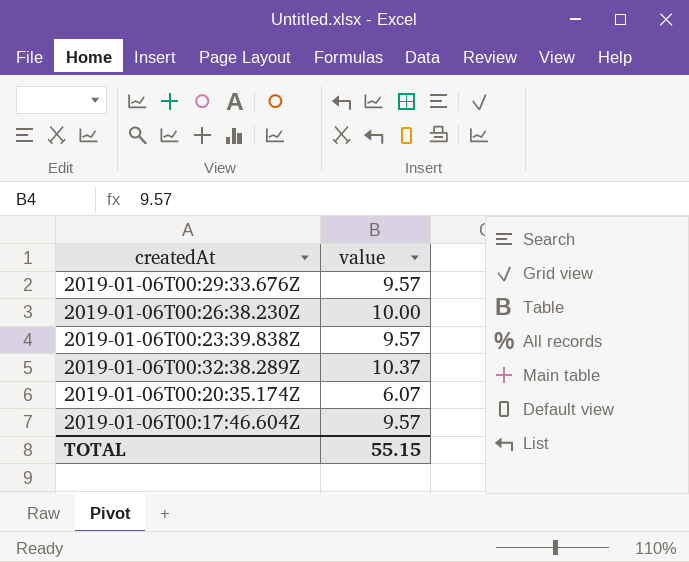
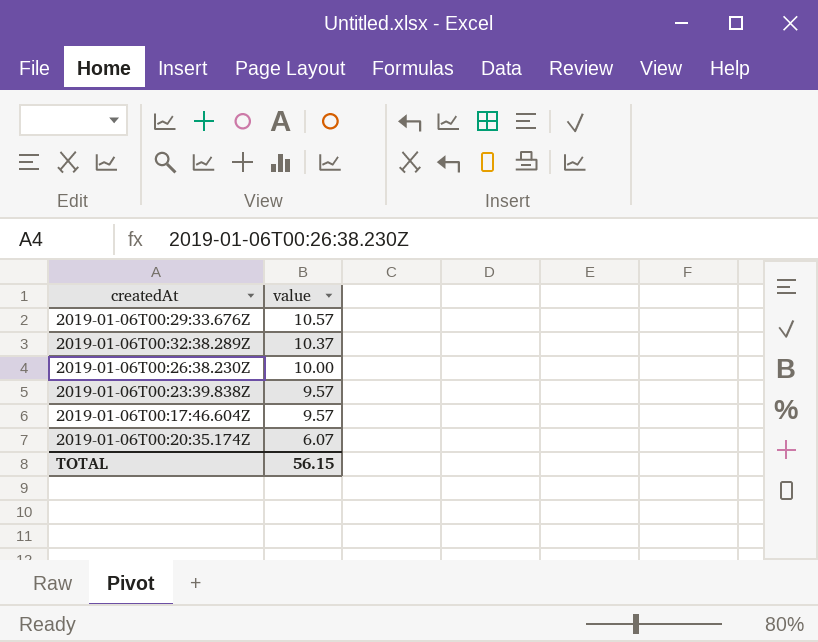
row order: none -> value descending
2019-01-06T00:29:33.676Z | value: 9.57 -> 10.57
TOTAL | value: 55.15 -> 56.15

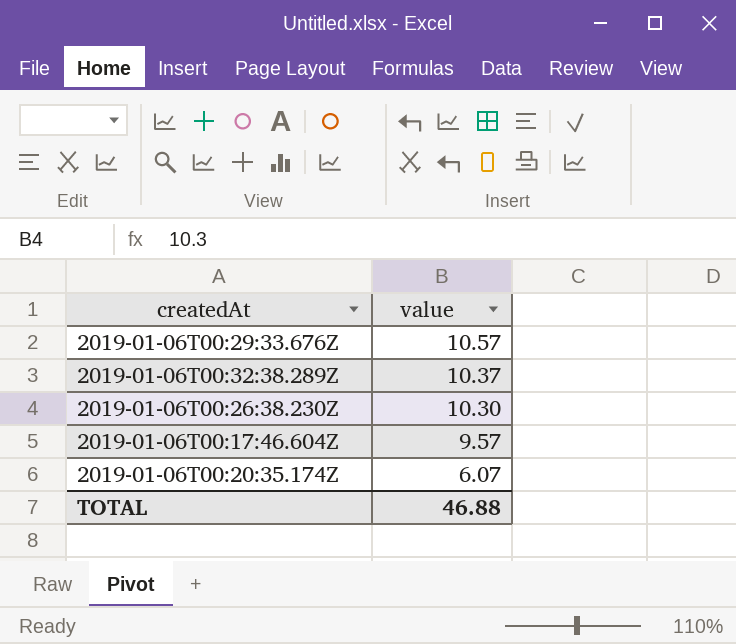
row 2019-01-06T00:23:39.838Z: 9.57 -> none
2019-01-06T00:26:38.230Z | value: 10.00 -> 10.30
TOTAL | value: 56.15 -> 46.88

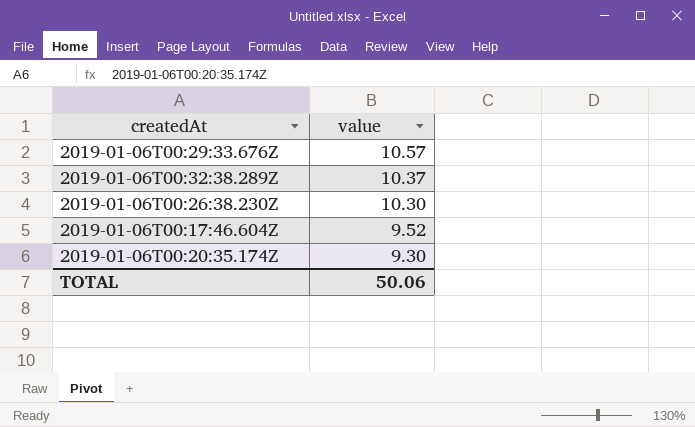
2019-01-06T00:17:46.604Z | value: 9.57 -> 9.52
2019-01-06T00:20:35.174Z | value: 6.07 -> 9.30
TOTAL | value: 46.88 -> 50.06

